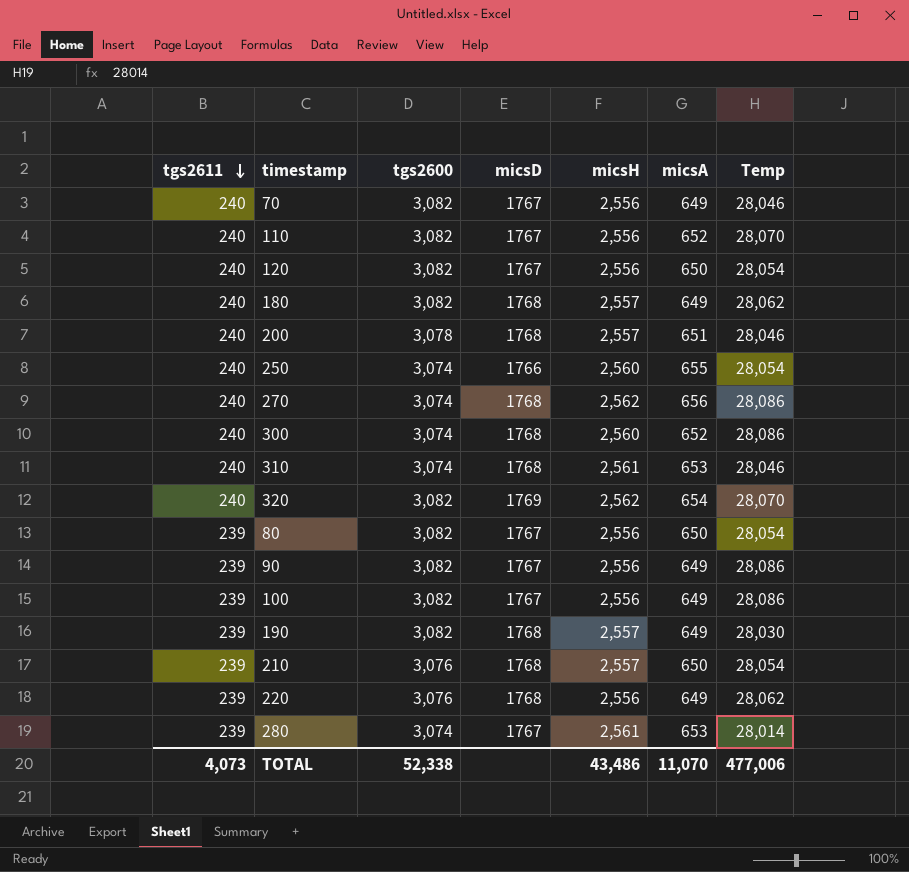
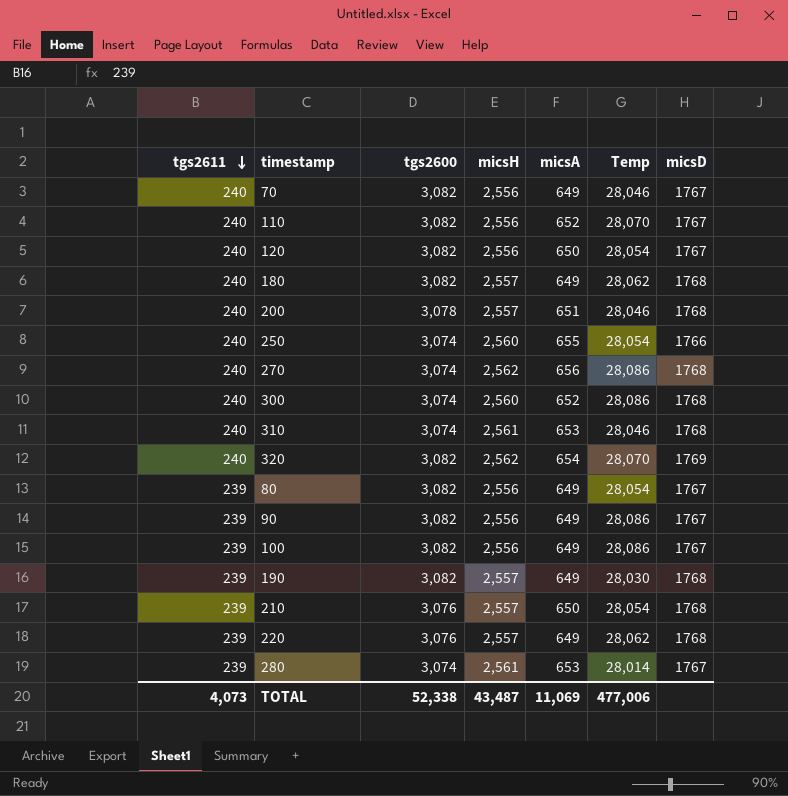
column micsD | position: 4 -> 7
80 | micsA: 650 -> 649
220 | micsH: 2,556 -> 2,557
TOTAL | micsH: 43,486 -> 43,487
TOTAL | micsA: 11,070 -> 11,069

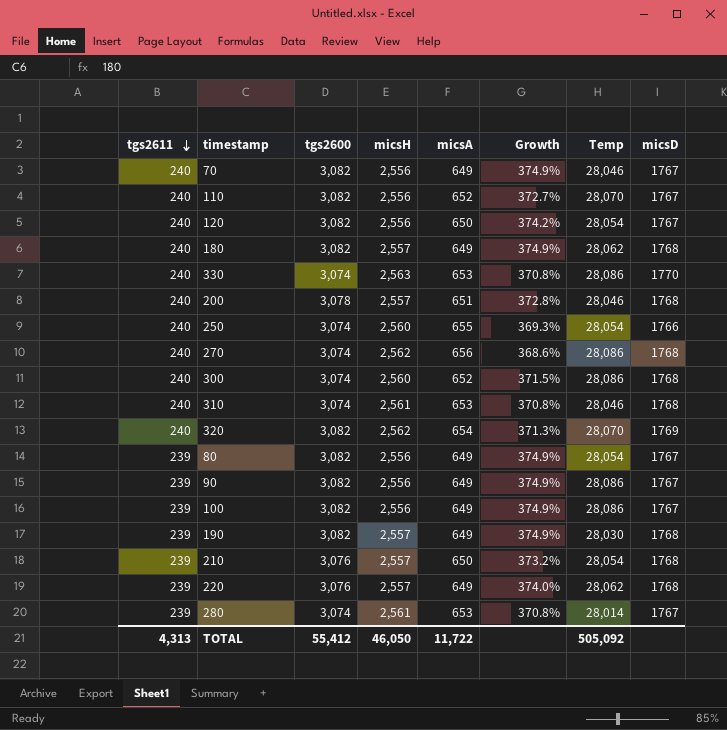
column Growth | formula: none -> ([tgs2600] - [micsA]) / [micsA]
row 330: none -> 240 | 3,074 | 2,563 | 653 | 370.8% | 28,086 | 1770
TOTAL | tgs2611: 4,073 -> 4,313
TOTAL | tgs2600: 52,338 -> 55,412
TOTAL | micsH: 43,487 -> 46,050
TOTAL | micsA: 11,069 -> 11,722
TOTAL | Temp: 477,006 -> 505,092

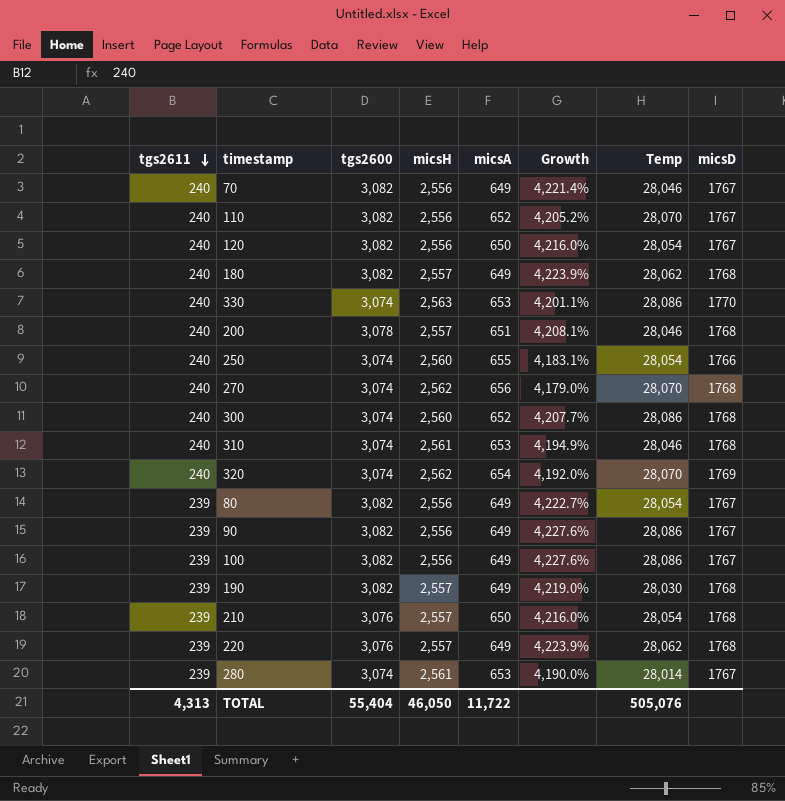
column Growth | formula: ([tgs2600] - [micsA]) / [micsA] -> ([Temp] - [micsA]) / [micsA]
270 | Temp: 28,086 -> 28,070
320 | tgs2600: 3,082 -> 3,074
TOTAL | tgs2600: 55,412 -> 55,404
TOTAL | Temp: 505,092 -> 505,076

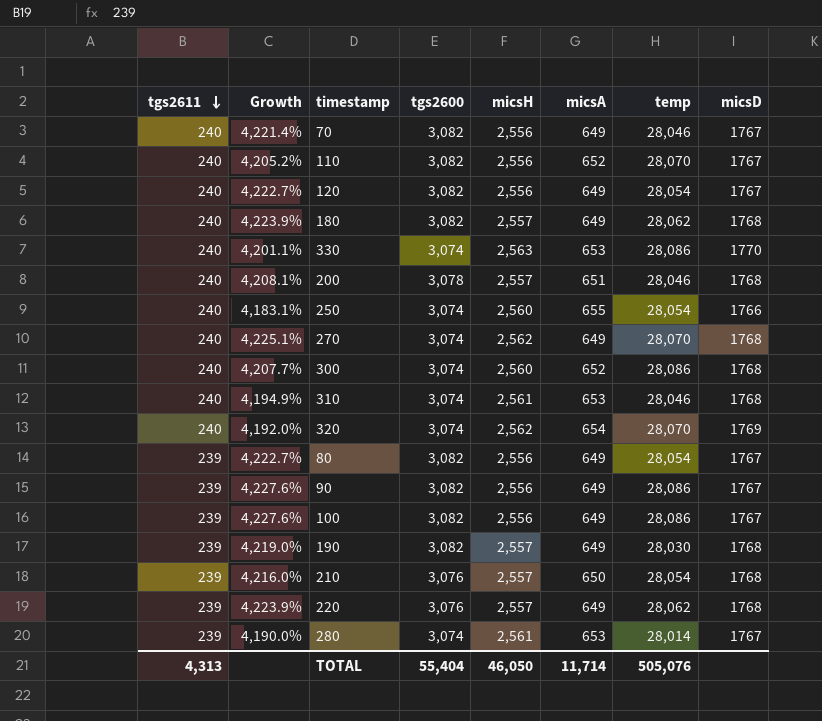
column Growth | position: 6 -> 2
column name: Temp -> temp
120 | Growth: 4,216.0% -> 4,222.7%
120 | micsA: 650 -> 649
270 | Growth: 4,179.0% -> 4,225.1%
270 | micsA: 656 -> 649
TOTAL | micsA: 11,722 -> 11,714

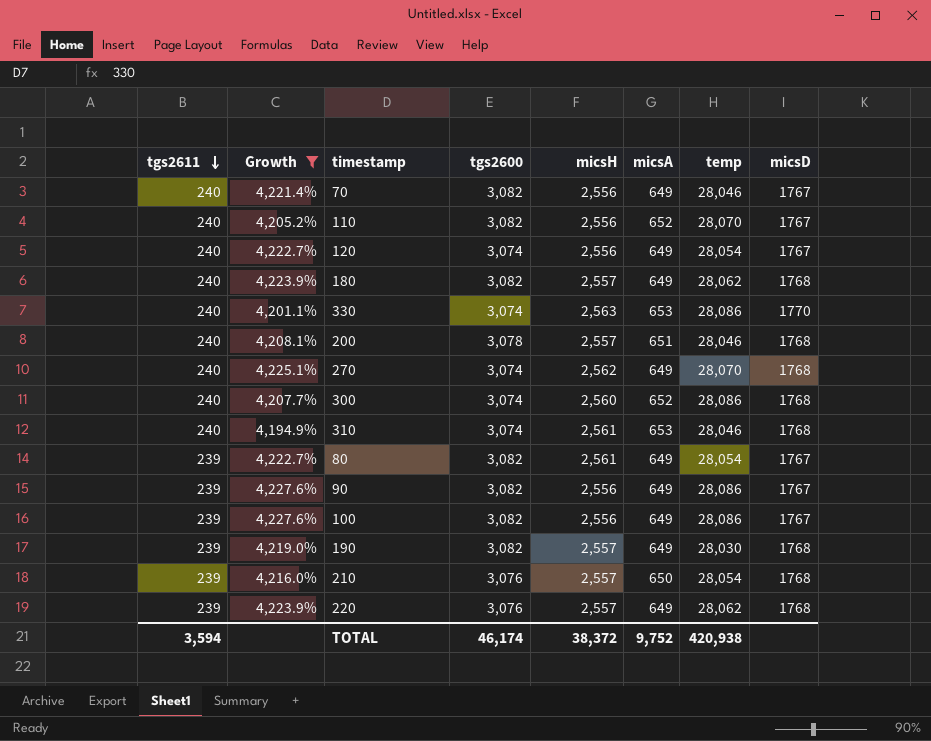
filter: none -> Growth >= 4,194.9%
120 | tgs2600: 3,082 -> 3,074
80 | micsH: 2,556 -> 2,561
TOTAL | tgs2611: 4,313 -> 3,594
TOTAL | tgs2600: 55,404 -> 46,174
TOTAL | micsH: 46,050 -> 38,372
TOTAL | micsA: 11,714 -> 9,752
TOTAL | temp: 505,076 -> 420,938

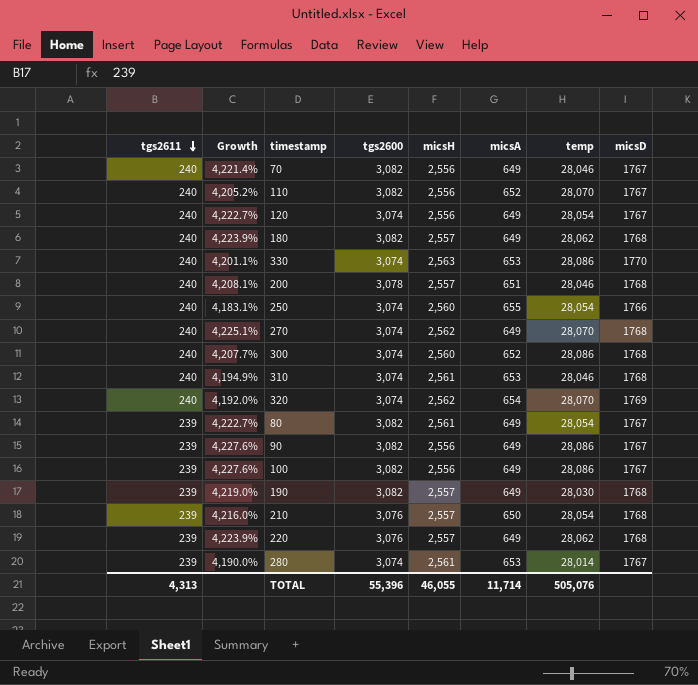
filter: Growth >= 4,194.9% -> none
TOTAL | tgs2611: 3,594 -> 4,313
TOTAL | tgs2600: 46,174 -> 55,396
TOTAL | micsH: 38,372 -> 46,055
TOTAL | micsA: 9,752 -> 11,714
TOTAL | temp: 420,938 -> 505,076

